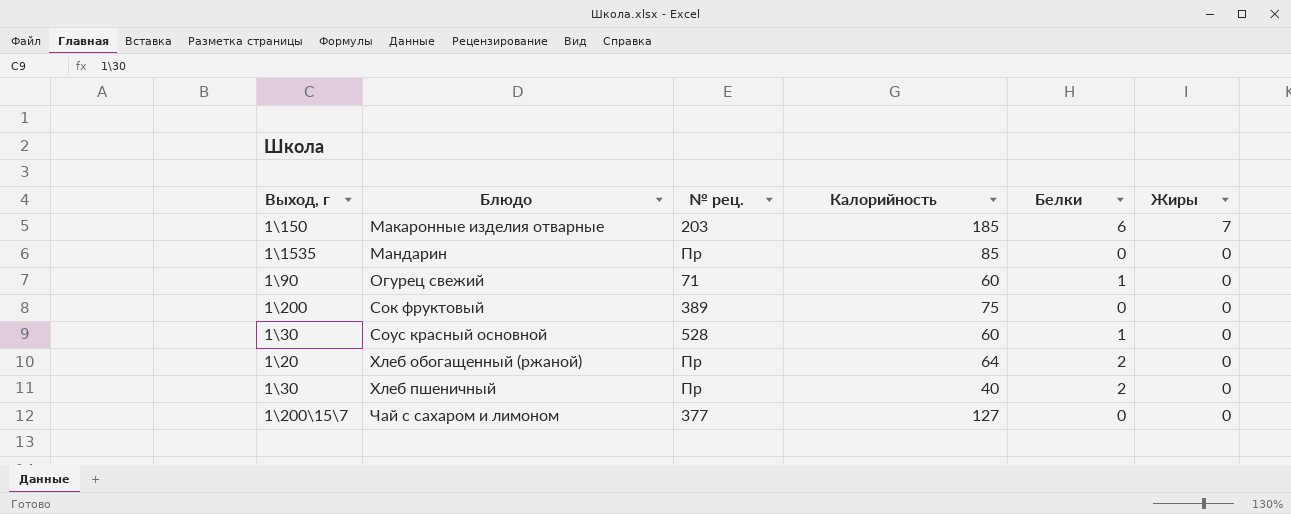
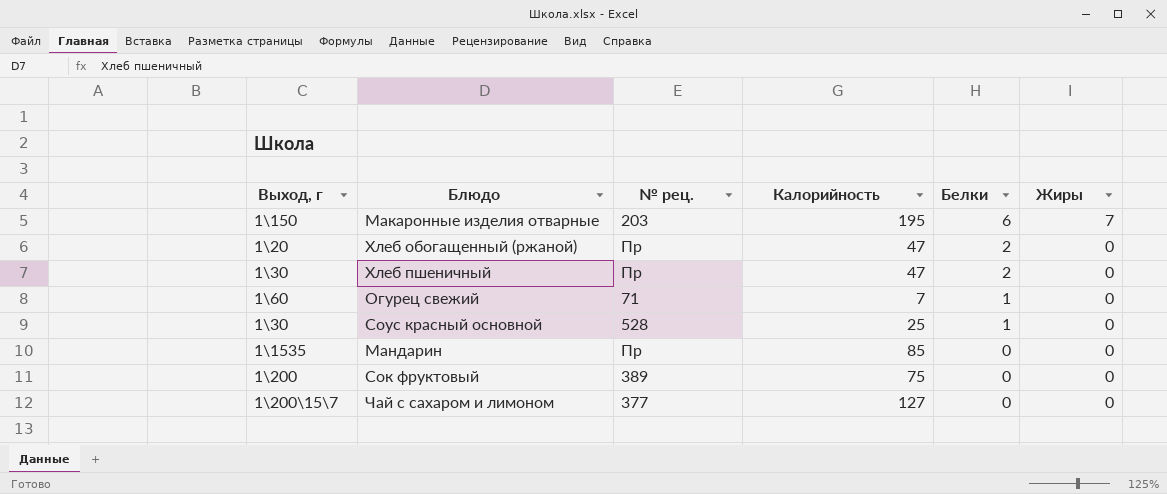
row order: Блюдо ascending -> Белки descending
Макаронные изделия отварные | Калорийность: 185 -> 195
Хлеб обогащенный (ржаной) | Калорийность: 64 -> 47
Хлеб пшеничный | Калорийность: 40 -> 47
Огурец свежий | Выход, г: 1\90 -> 1\60
Огурец свежий | Калорийность: 60 -> 7
Соус красный основной | Калорийность: 60 -> 25

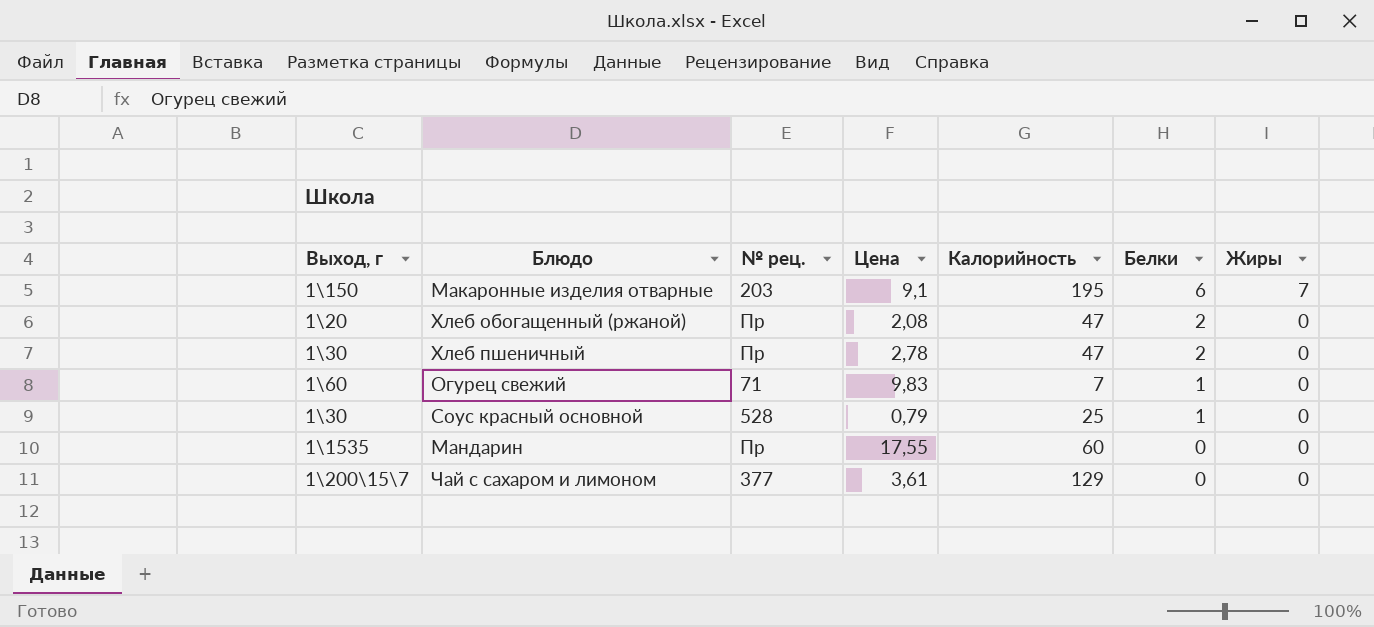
column Цена | position: none -> 4
row Сок фруктовый: 1\200 | 389 | 75 | 0 | 0 -> none
Мандарин | Калорийность: 85 -> 60
Чай с сахаром и лимоном | Калорийность: 127 -> 129

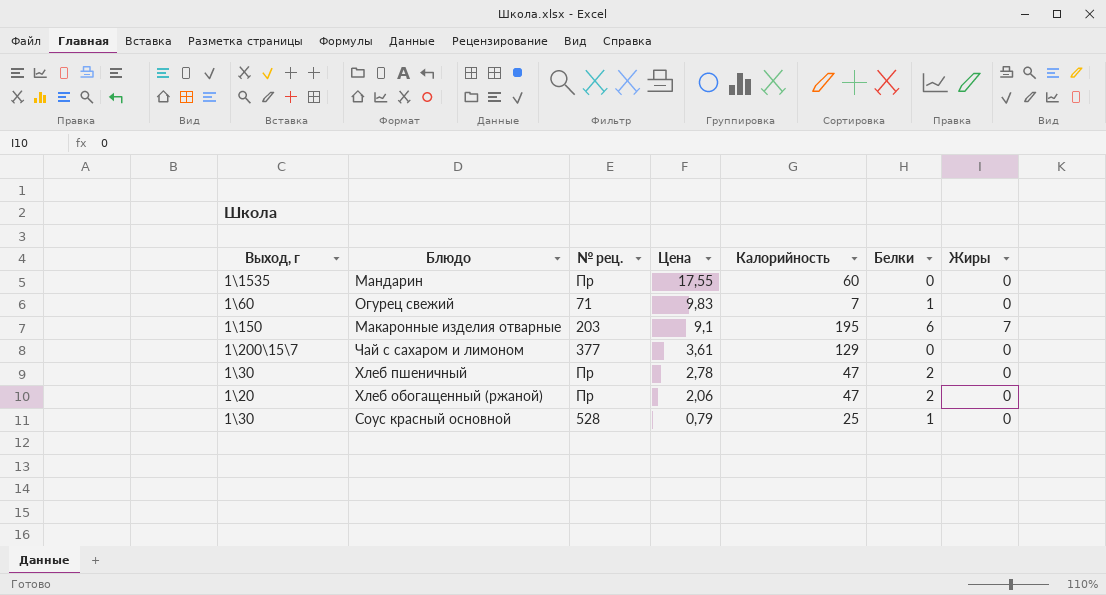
row order: Белки descending -> Цена descending
Хлеб обогащенный (ржаной) | Цена: 2,08 -> 2,06

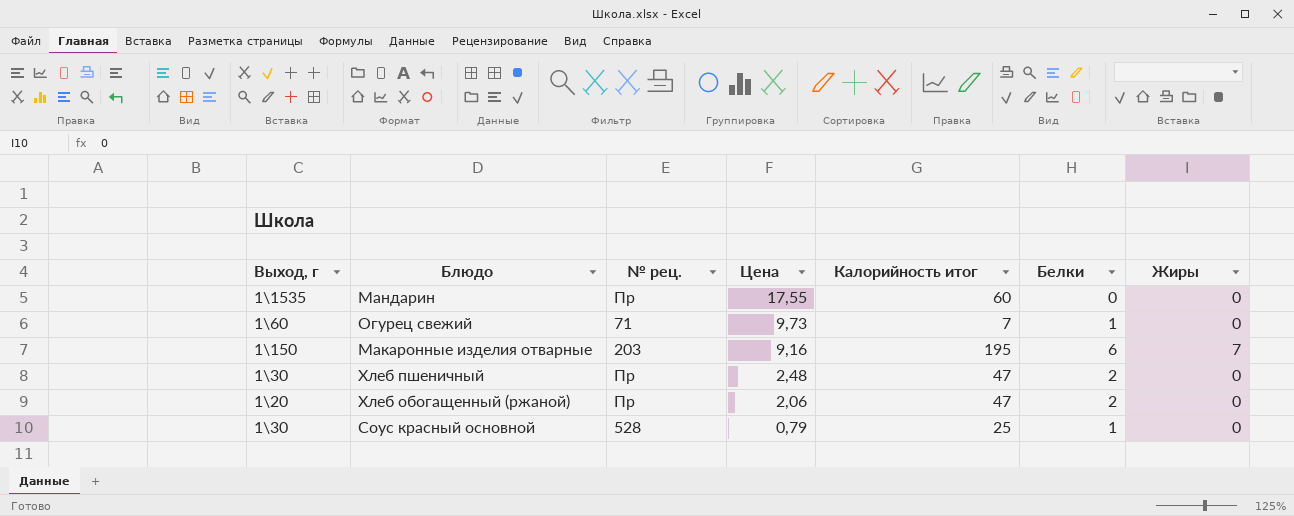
column name: Калорийность -> Калорийность итог
row Чай с сахаром и лимоном: 1\200\15\7 | 377 | 3,61 | 129 | 0 | 0 -> none
Огурец свежий | Цена: 9,83 -> 9,73
Макаронные изделия отварные | Цена: 9,1 -> 9,16
Хлеб пшеничный | Цена: 2,78 -> 2,48

